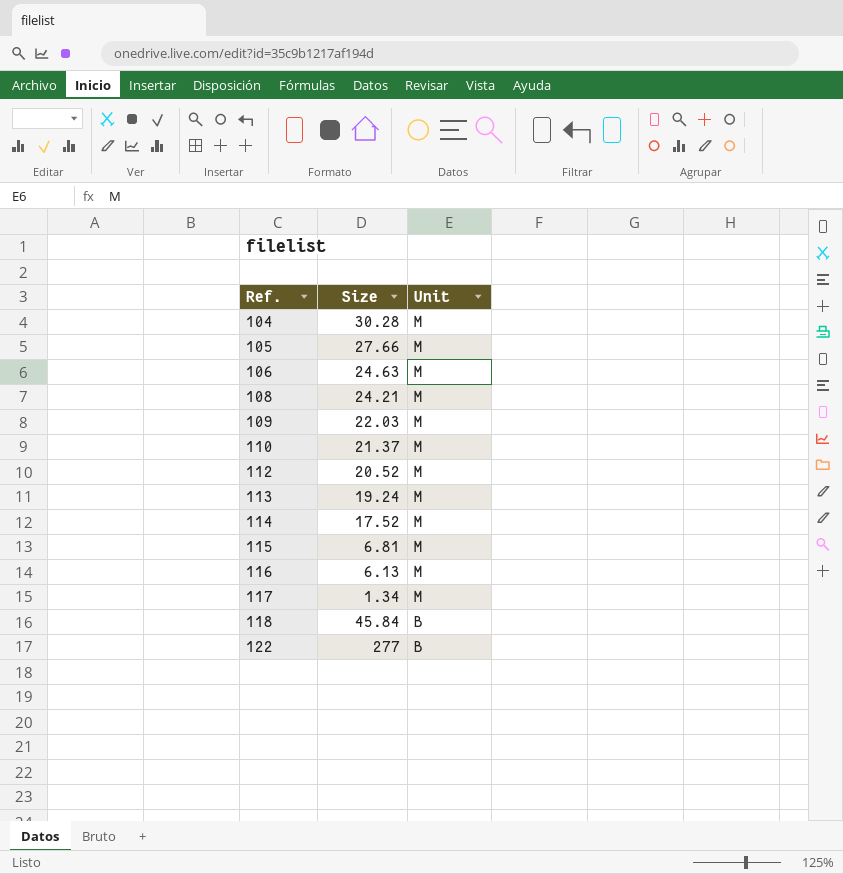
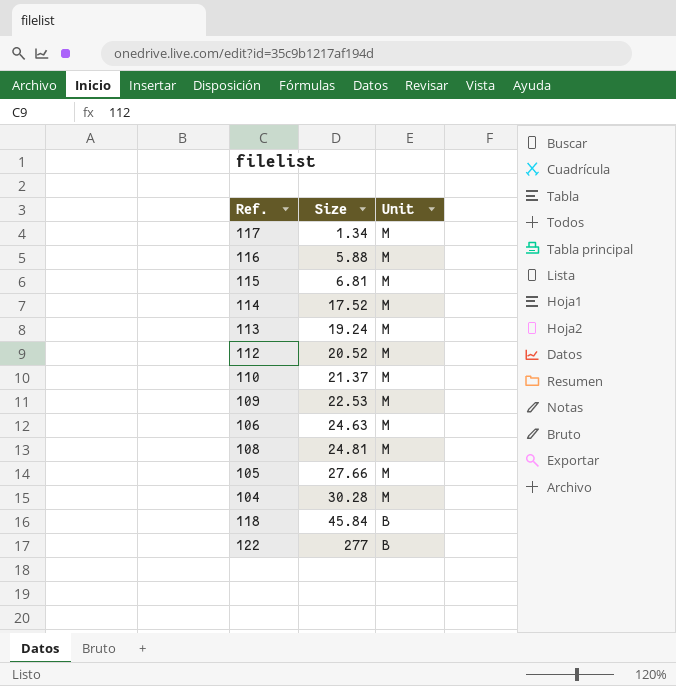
row order: Ref. ascending -> Size ascending
116 | Size: 6.13 -> 5.88
109 | Size: 22.03 -> 22.53
108 | Size: 24.21 -> 24.81

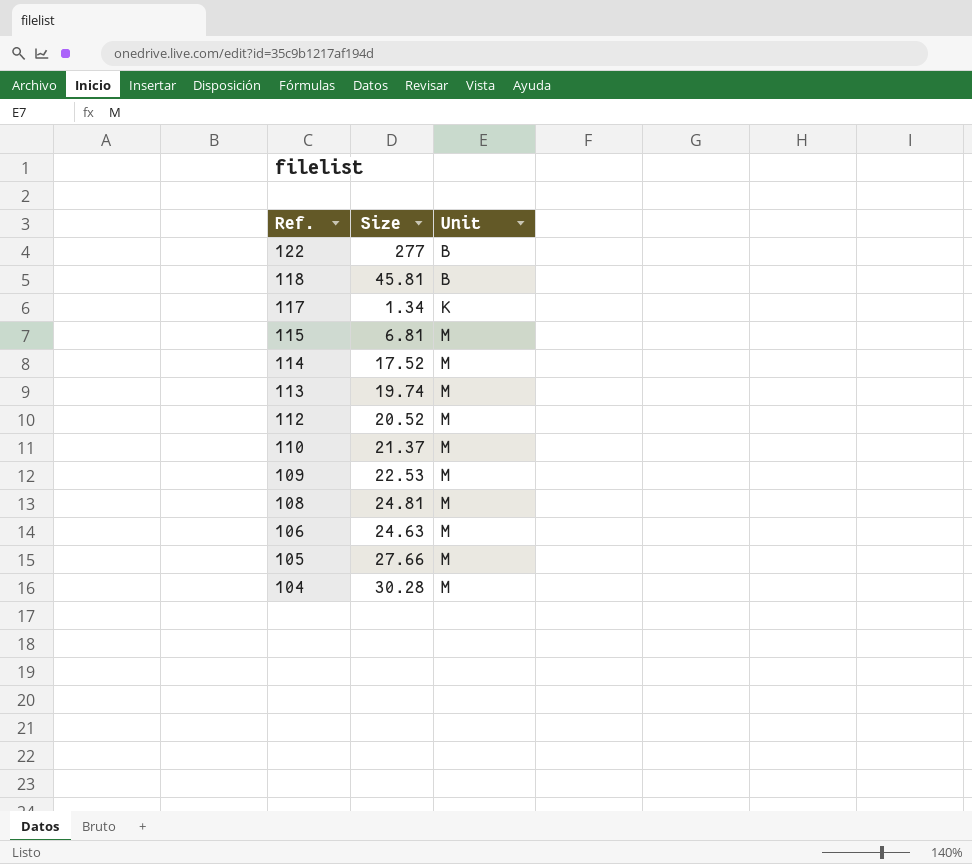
row order: Size ascending -> Ref. descending
row 116: 5.88 | M -> none
118 | Size: 45.84 -> 45.81
117 | Unit: M -> K
113 | Size: 19.24 -> 19.74

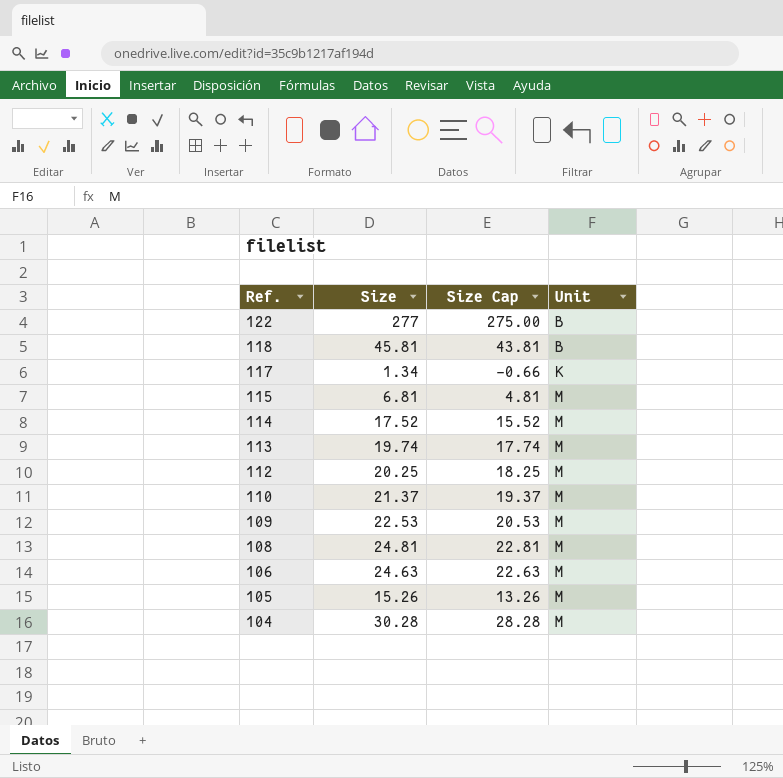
column Size Cap | formula: none -> [Size] - 2
112 | Size: 20.52 -> 20.25
105 | Size: 27.66 -> 15.26

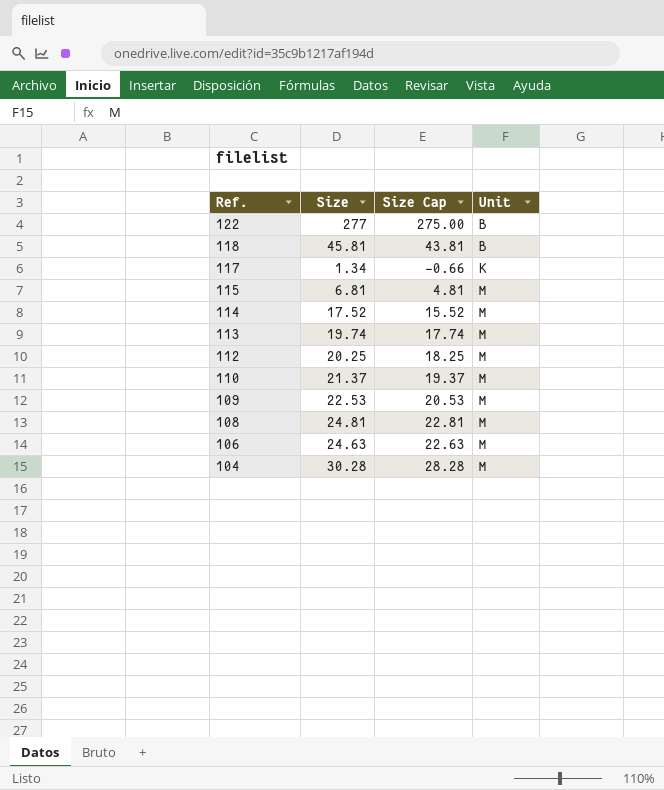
row 105: 15.26 | 13.26 | M -> none

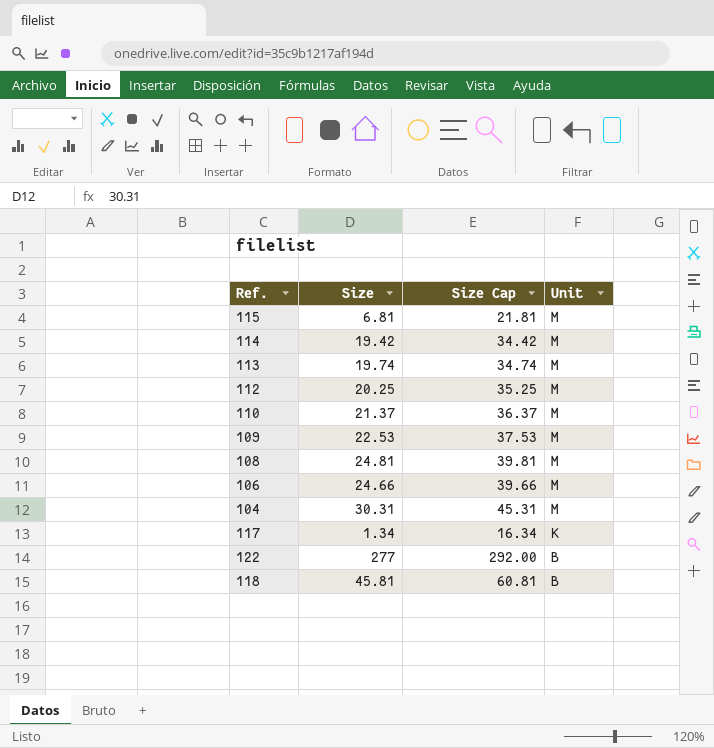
row order: Ref. descending -> Unit descending
column Size Cap | formula: [Size] - 2 -> [Size] + 15
114 | Size: 17.52 -> 19.42
106 | Size: 24.63 -> 24.66
104 | Size: 30.28 -> 30.31

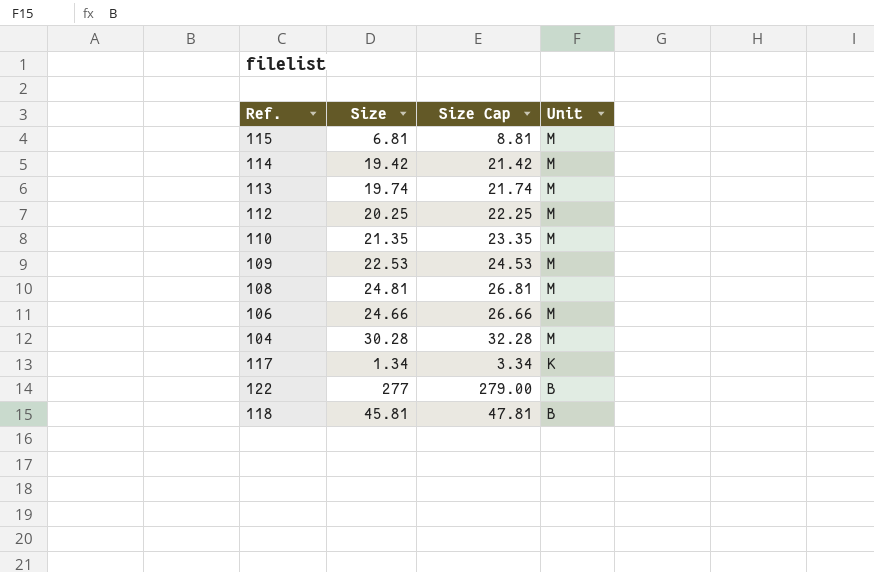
column Size Cap | formula: [Size] + 15 -> [Size] + 2
110 | Size: 21.37 -> 21.35
104 | Size: 30.31 -> 30.28

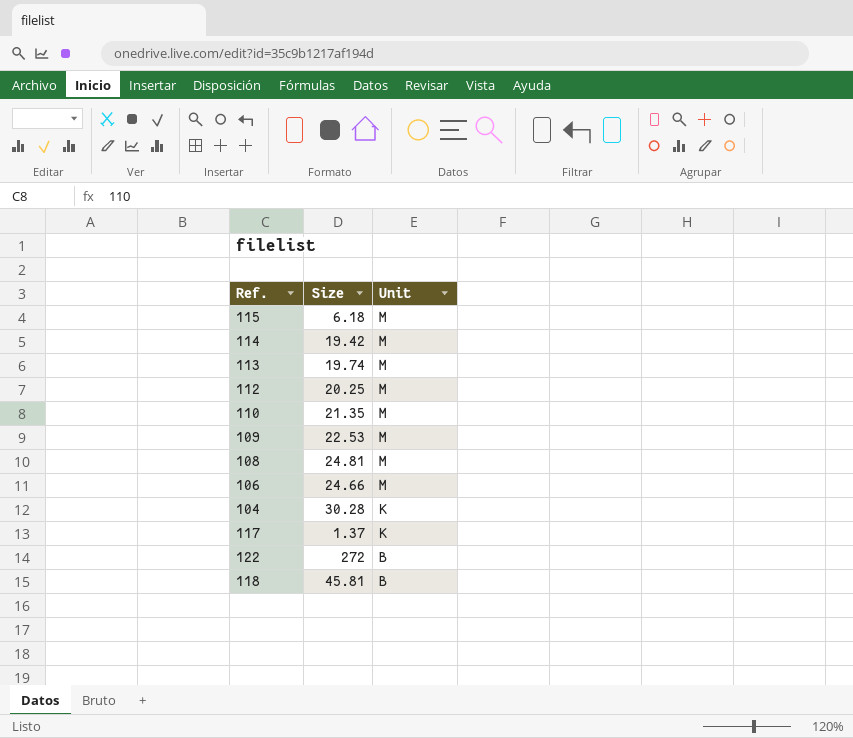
column Size Cap | formula: [Size] + 2 -> none
115 | Size: 6.81 -> 6.18
104 | Unit: M -> K
117 | Size: 1.34 -> 1.37
122 | Size: 277 -> 272

